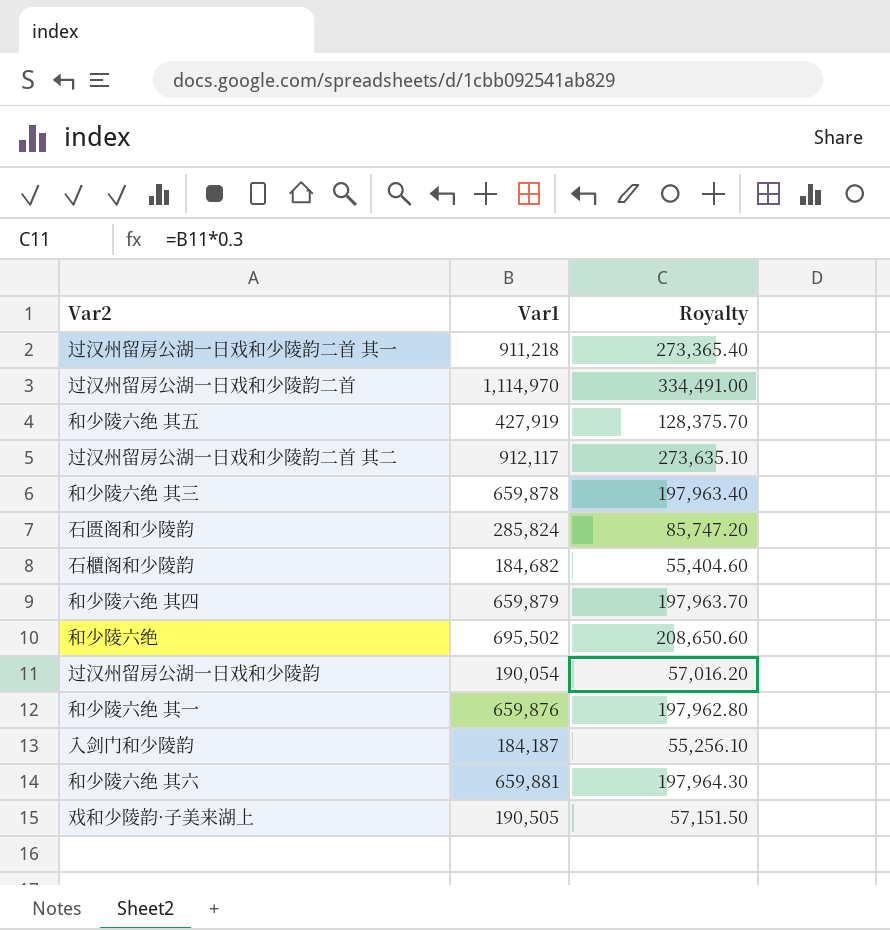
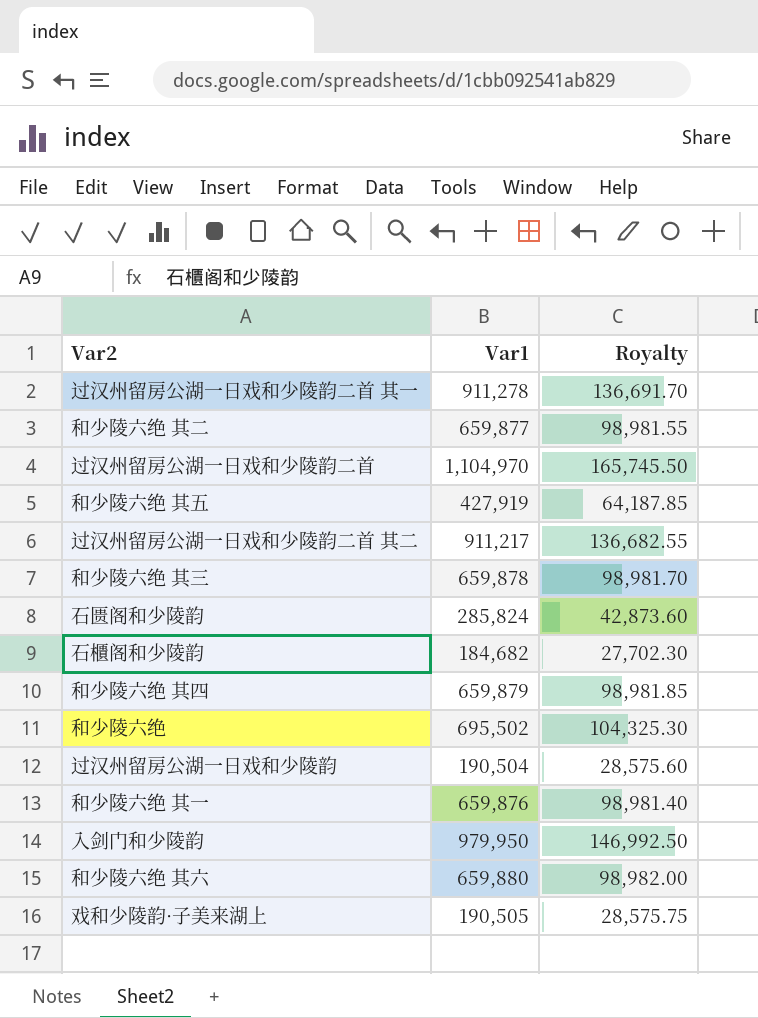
column Royalty | formula: [Var1] * 0.3 -> [Var1] * 0.15
过汉州留房公湖一日戏和少陵韵二首 其一 | Var1: 911,218 -> 911,278
row 和少陵六绝 其二: none -> 659,877 | 98,981.55
过汉州留房公湖一日戏和少陵韵二首 | Var1: 1,114,970 -> 1,104,970
过汉州留房公湖一日戏和少陵韵二首 其二 | Var1: 912,117 -> 911,217
过汉州留房公湖一日戏和少陵韵 | Var1: 190,054 -> 190,504
入剑门和少陵韵 | Var1: 184,187 -> 979,950
和少陵六绝 其六 | Var1: 659,881 -> 659,880

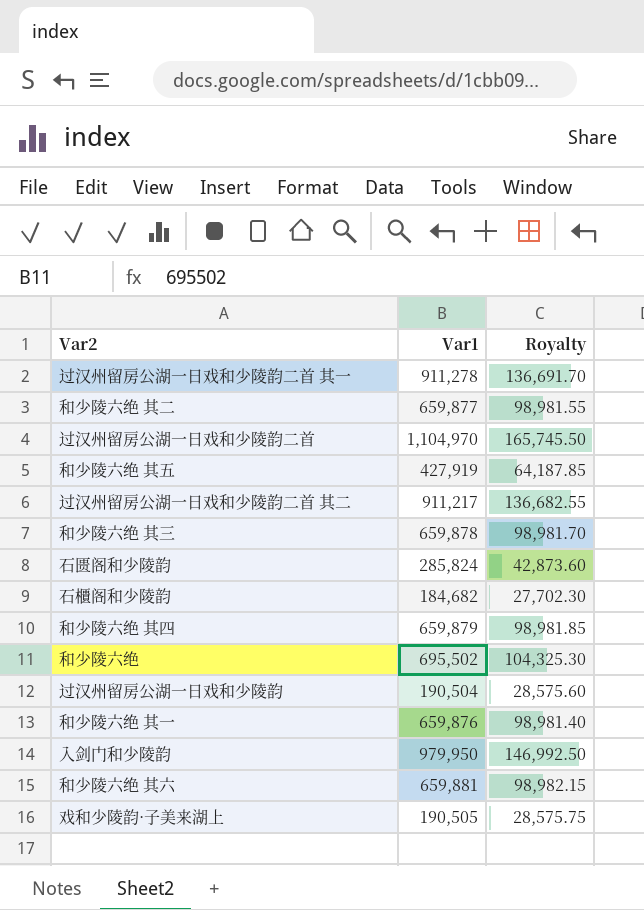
和少陵六绝 其六 | Var1: 659,880 -> 659,881
和少陵六绝 其六 | Royalty: 98,982.00 -> 98,982.15

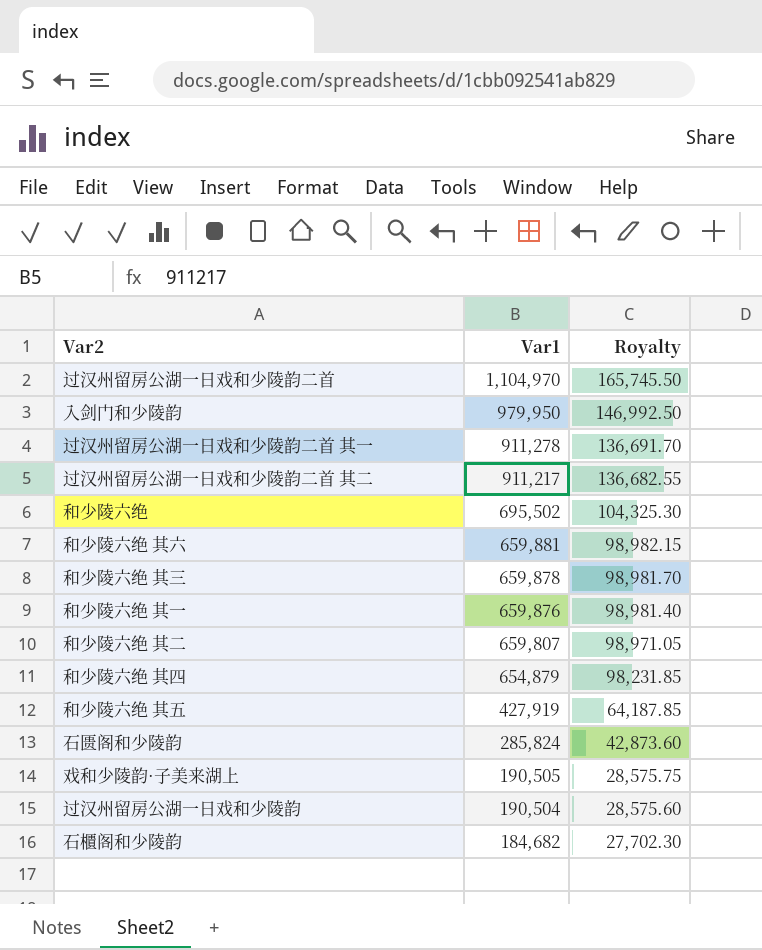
row order: none -> Var1 descending
和少陵六绝 其二 | Var1: 659,877 -> 659,807
和少陵六绝 其二 | Royalty: 98,981.55 -> 98,971.05
和少陵六绝 其四 | Var1: 659,879 -> 654,879
和少陵六绝 其四 | Royalty: 98,981.85 -> 98,231.85

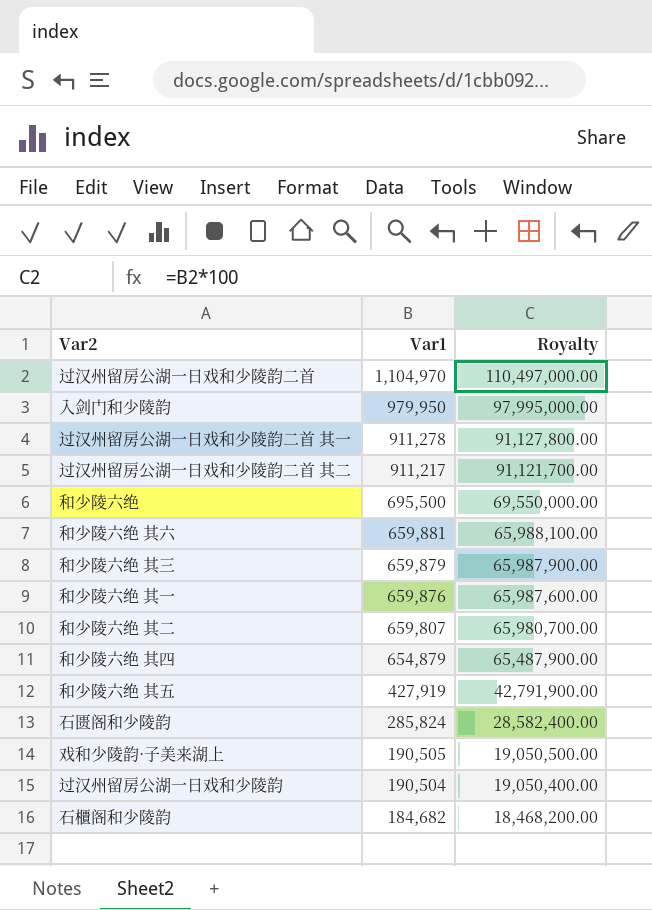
column Royalty | formula: [Var1] * 0.15 -> [Var1] * 100
和少陵六绝 | Var1: 695,502 -> 695,500
和少陵六绝 其三 | Var1: 659,878 -> 659,879

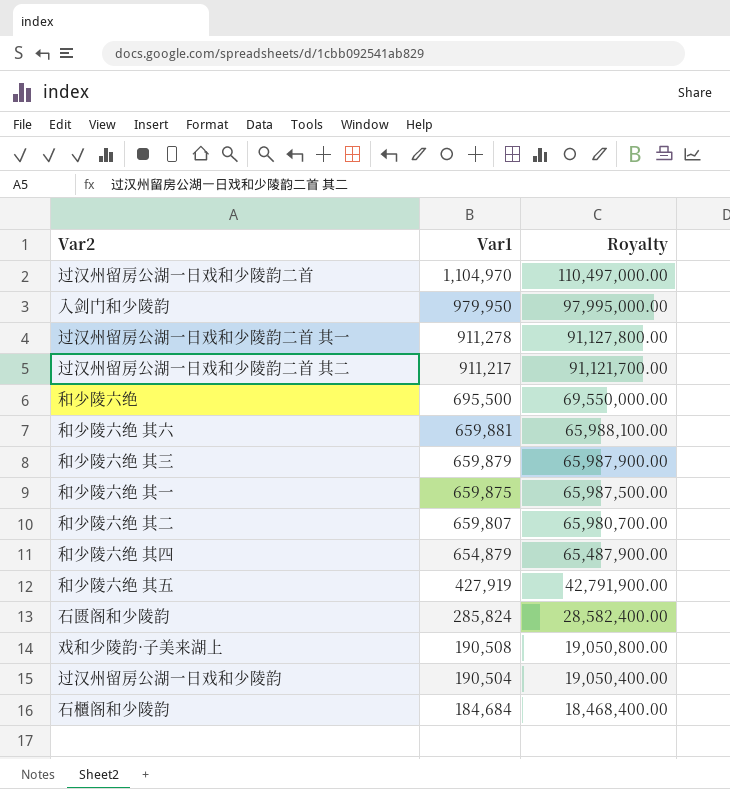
和少陵六绝 其一 | Var1: 659,876 -> 659,875
和少陵六绝 其一 | Royalty: 65,987,600.00 -> 65,987,500.00
戏和少陵韵·子美来湖上 | Var1: 190,505 -> 190,508
戏和少陵韵·子美来湖上 | Royalty: 19,050,500.00 -> 19,050,800.00
石櫃阁和少陵韵 | Var1: 184,682 -> 184,684
石櫃阁和少陵韵 | Royalty: 18,468,200.00 -> 18,468,400.00

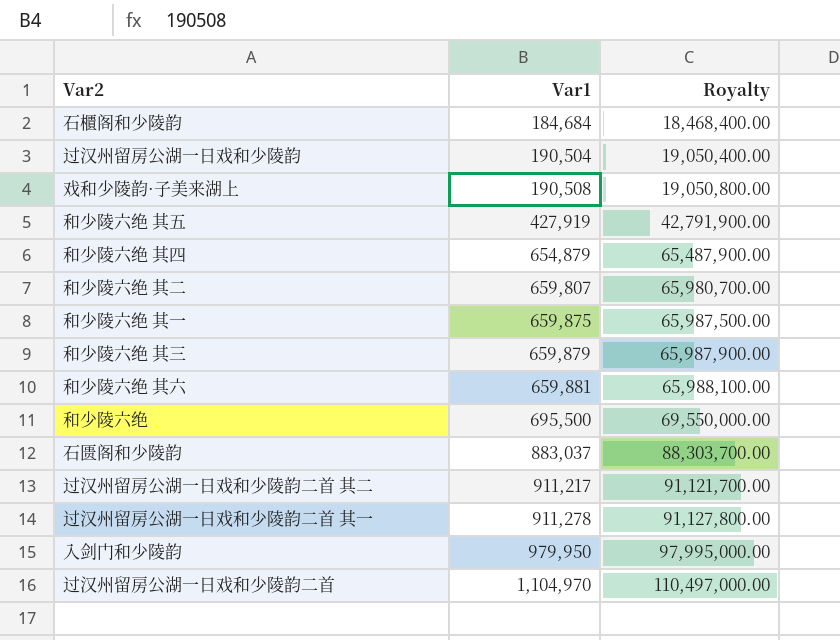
row order: Var1 descending -> Var1 ascending
石匮阁和少陵韵 | Var1: 285,824 -> 883,037
石匮阁和少陵韵 | Royalty: 28,582,400.00 -> 88,303,700.00

